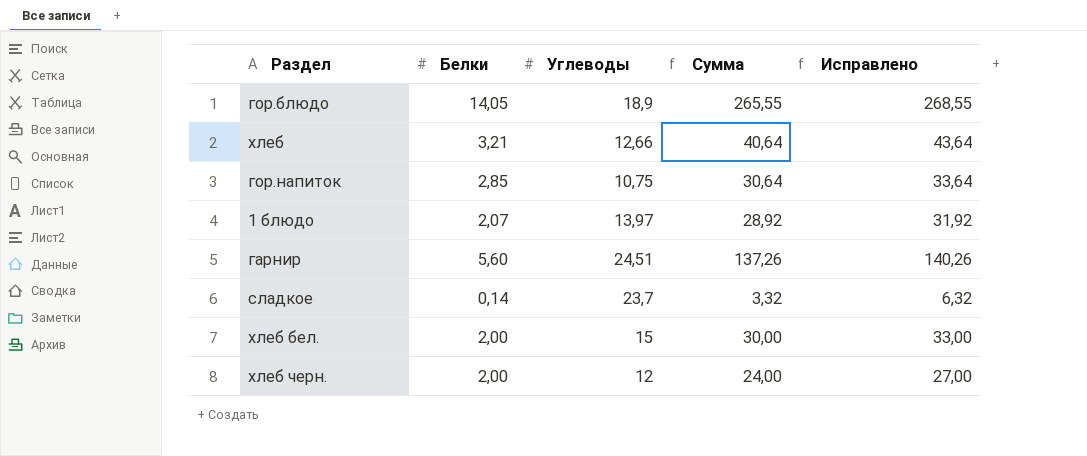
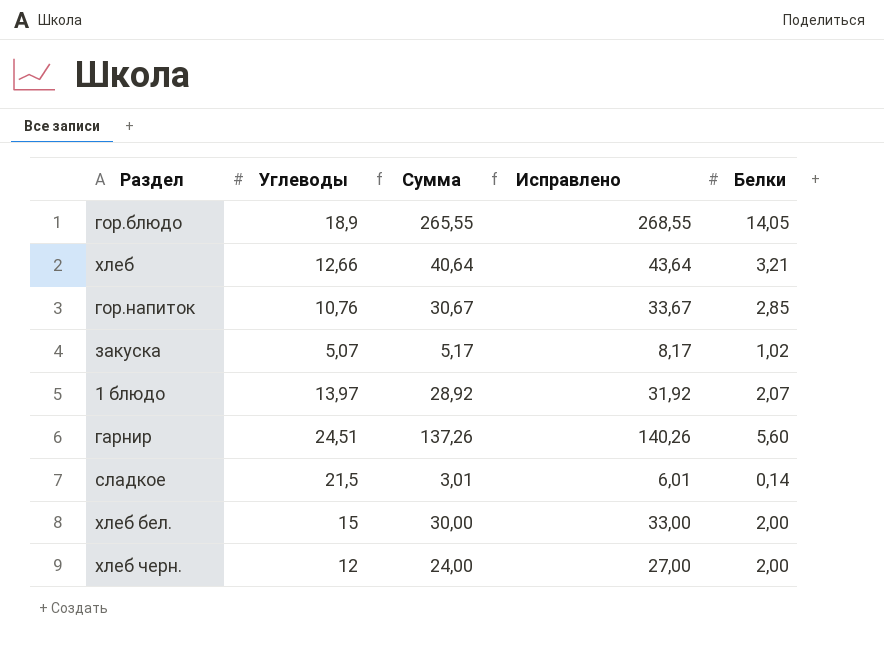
column Белки | position: 2 -> 5
гор.напиток | Углеводы: 10,75 -> 10,76
гор.напиток | Сумма: 30,64 -> 30,67
гор.напиток | Исправлено: 33,64 -> 33,67
row закуска: none -> 5,07 | 5,17 | 8,17 | 1,02
сладкое | Углеводы: 23,7 -> 21,5
сладкое | Сумма: 3,32 -> 3,01
сладкое | Исправлено: 6,32 -> 6,01

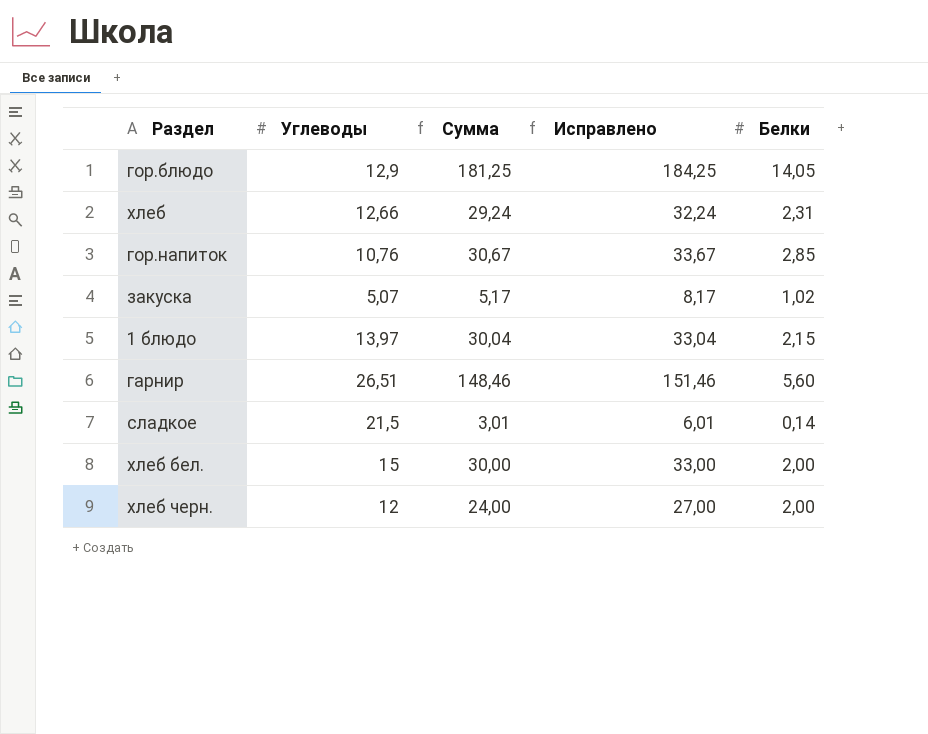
гор.блюдо | Углеводы: 18,9 -> 12,9
гор.блюдо | Сумма: 265,55 -> 181,25
гор.блюдо | Исправлено: 268,55 -> 184,25
хлеб | Сумма: 40,64 -> 29,24
хлеб | Исправлено: 43,64 -> 32,24
хлеб | Белки: 3,21 -> 2,31
1 блюдо | Сумма: 28,92 -> 30,04
1 блюдо | Исправлено: 31,92 -> 33,04
1 блюдо | Белки: 2,07 -> 2,15
гарнир | Углеводы: 24,51 -> 26,51
гарнир | Сумма: 137,26 -> 148,46
гарнир | Исправлено: 140,26 -> 151,46

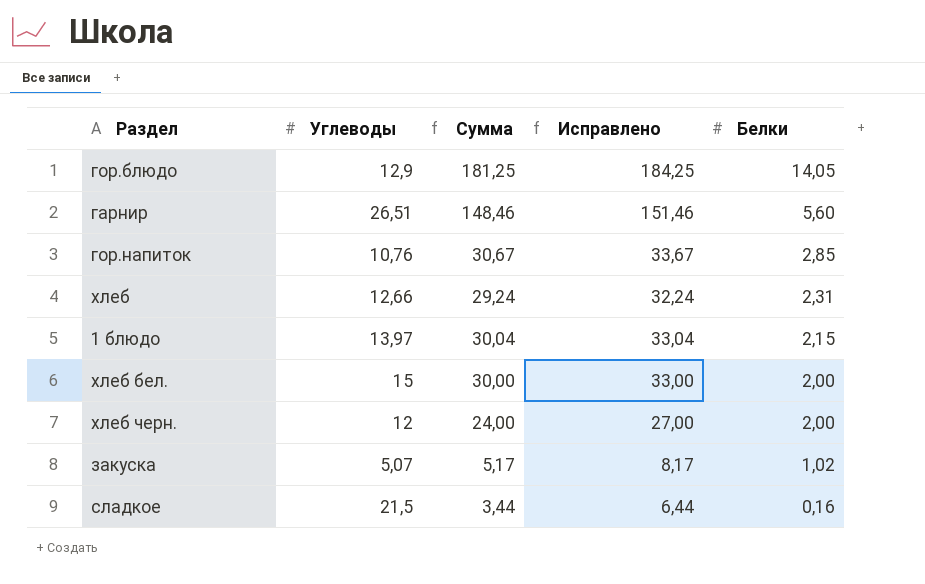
row order: none -> Белки descending
сладкое | Сумма: 3,01 -> 3,44
сладкое | Исправлено: 6,01 -> 6,44
сладкое | Белки: 0,14 -> 0,16

